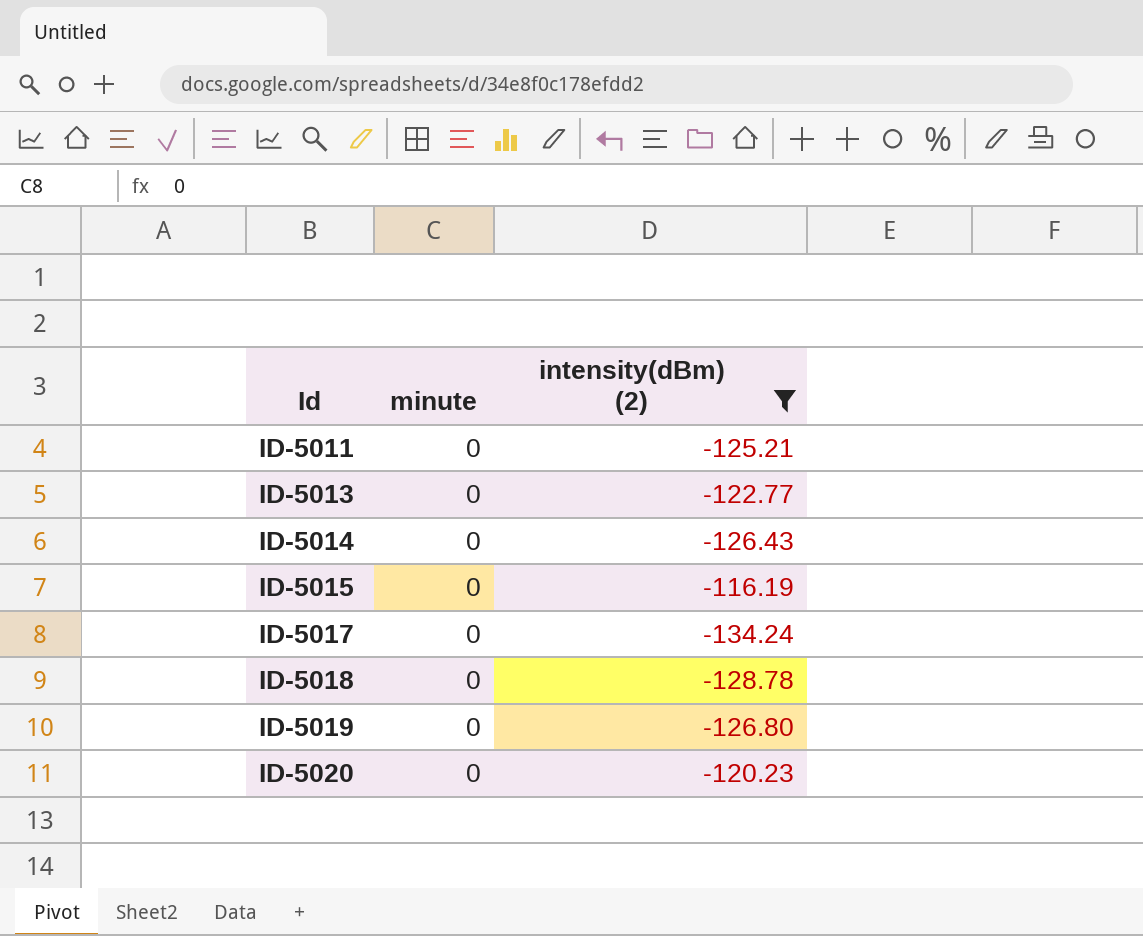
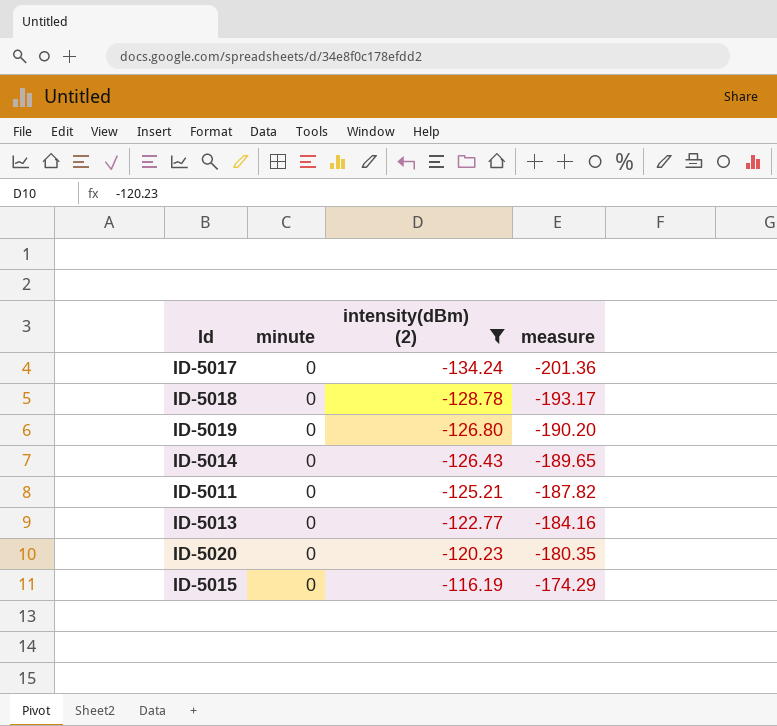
row order: Id ascending -> intensity(dBm) (2) ascending
column measure | formula: none -> [intensity(dBm) (2)] * 1.5

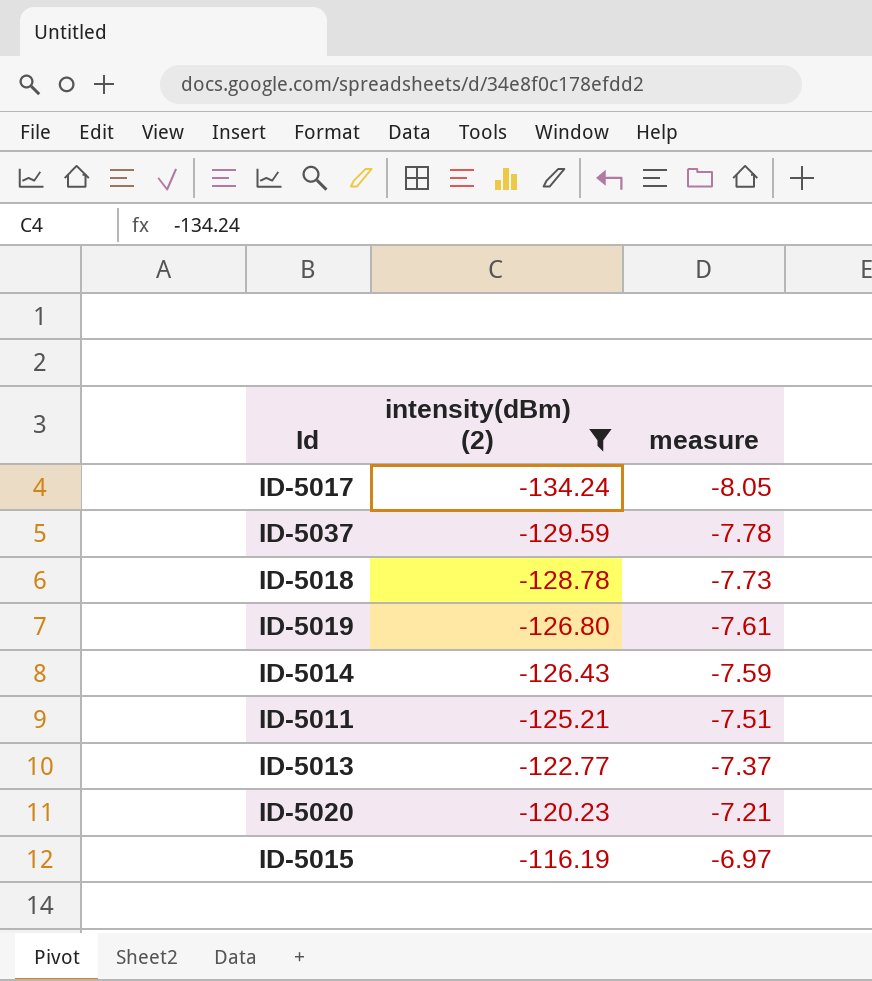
column minute | position: 2 -> none
column measure | formula: [intensity(dBm) (2)] * 1.5 -> [intensity(dBm) (2)] * 0.06
row ID-5037: none -> -129.59 | -7.78

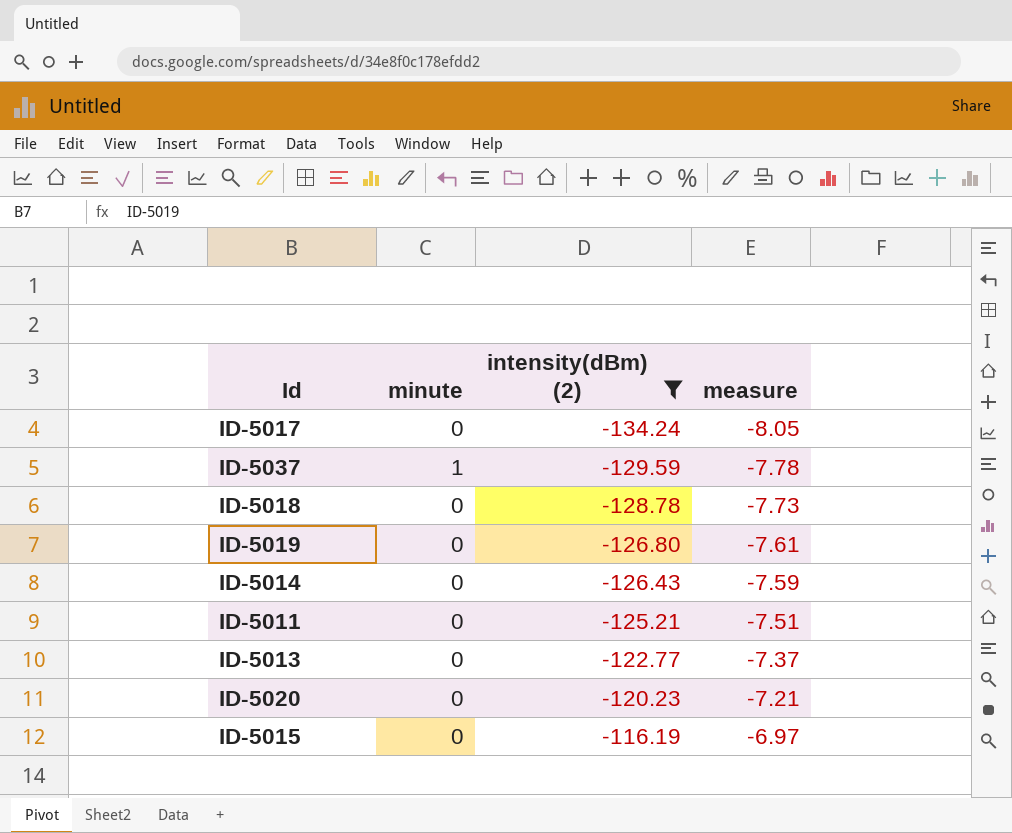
column minute | position: none -> 2

